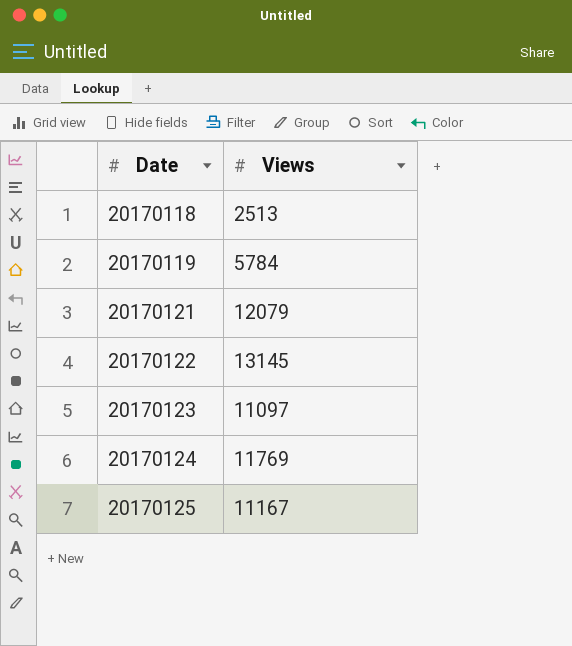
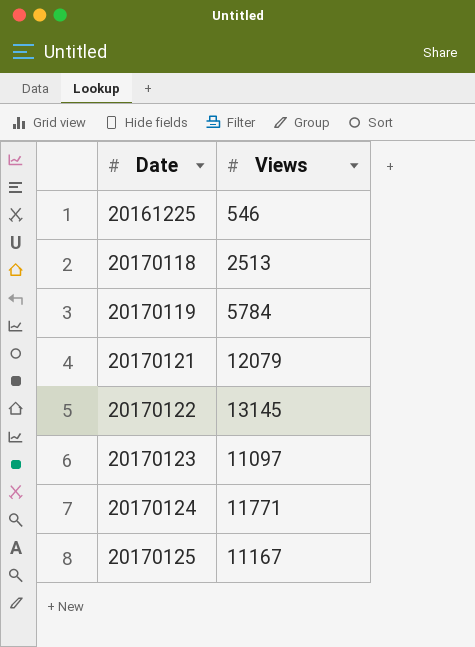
row 20161225: none -> 546
20170124 | Views: 11769 -> 11771

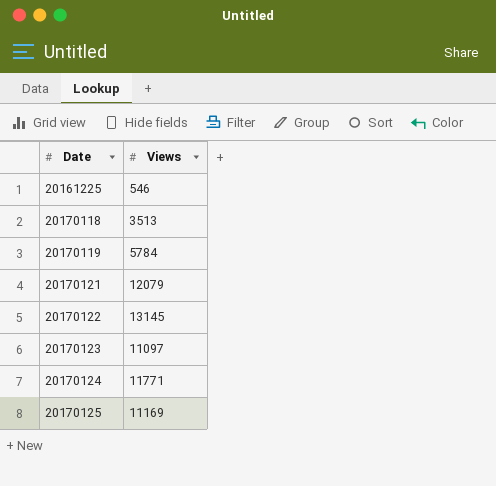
20170118 | Views: 2513 -> 3513
20170125 | Views: 11167 -> 11169

